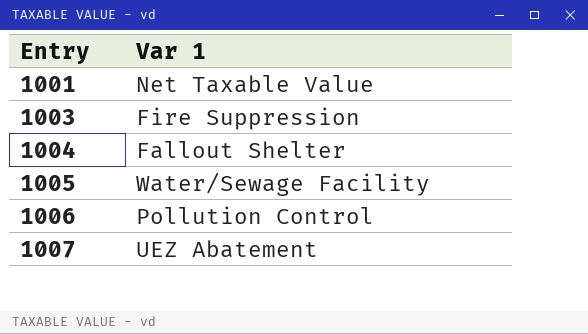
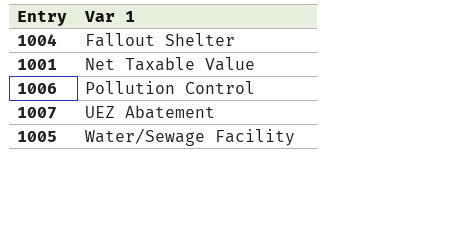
row order: Entry ascending -> Var 1 ascending
row 1003: Fire Suppression -> none

